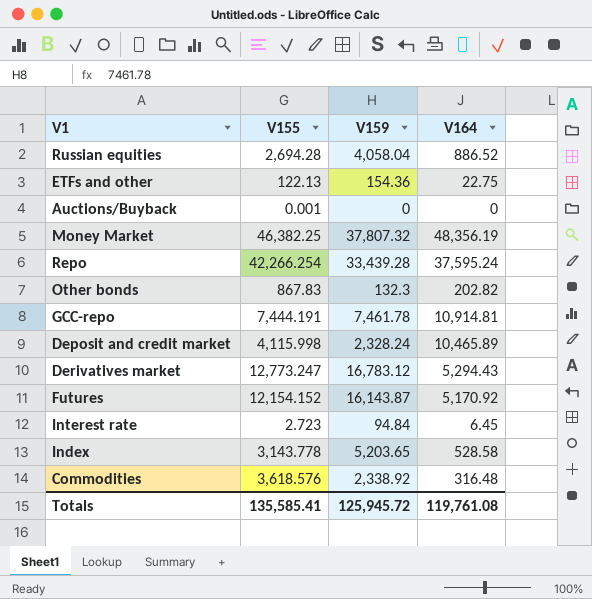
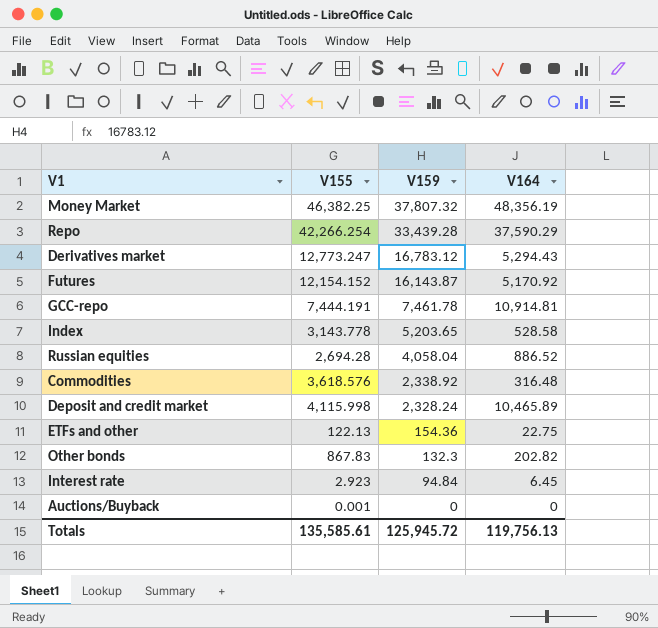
row order: none -> V159 descending
Repo | V164: 37,595.24 -> 37,590.29
Interest rate | V155: 2.723 -> 2.923
Totals | V155: 135,585.41 -> 135,585.61
Totals | V164: 119,761.08 -> 119,756.13

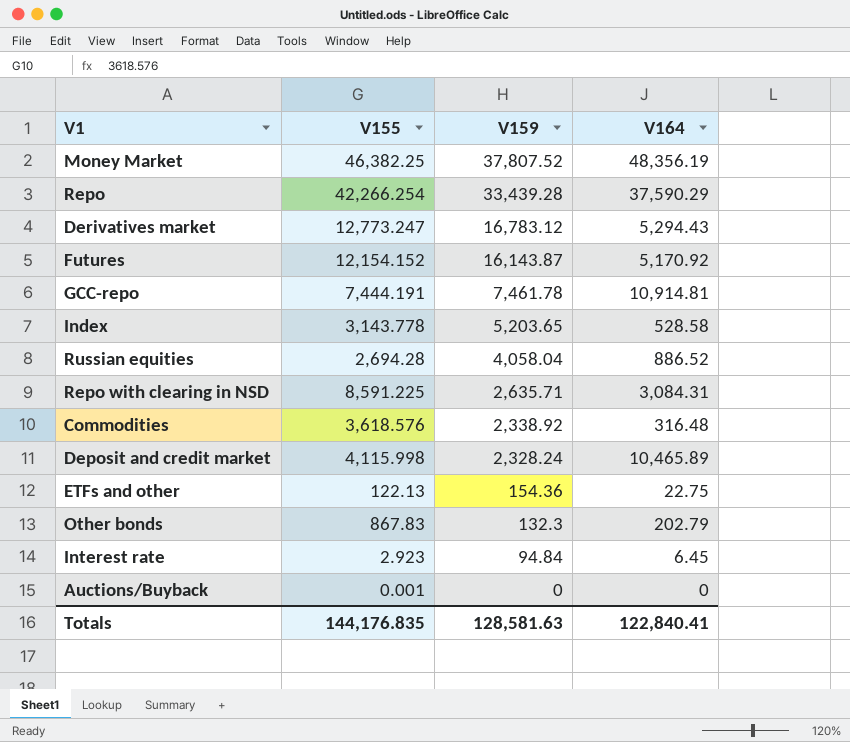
Money Market | V159: 37,807.32 -> 37,807.52
row Repo with clearing in NSD: none -> 8,591.225 | 2,635.71 | 3,084.31
Other bonds | V164: 202.82 -> 202.79
Totals | V155: 135,585.61 -> 144,176.835
Totals | V159: 125,945.72 -> 128,581.63
Totals | V164: 119,756.13 -> 122,840.41

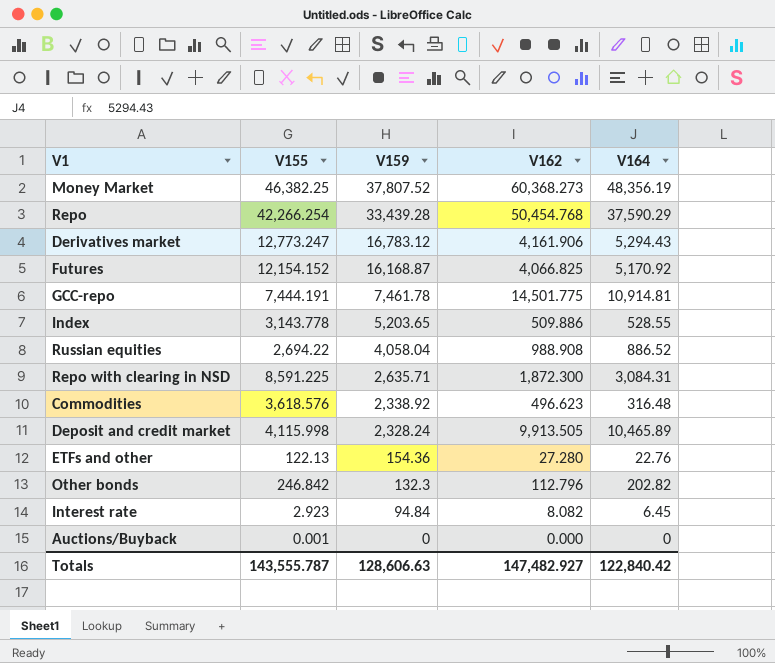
column V162 | position: none -> 4
Futures | V159: 16,143.87 -> 16,168.87
Index | V164: 528.58 -> 528.55
Russian equities | V155: 2,694.28 -> 2,694.22
ETFs and other | V164: 22.75 -> 22.76
Other bonds | V155: 867.83 -> 246.842
Other bonds | V164: 202.79 -> 202.82
Totals | V155: 144,176.835 -> 143,555.787
Totals | V159: 128,581.63 -> 128,606.63
Totals | V164: 122,840.41 -> 122,840.42

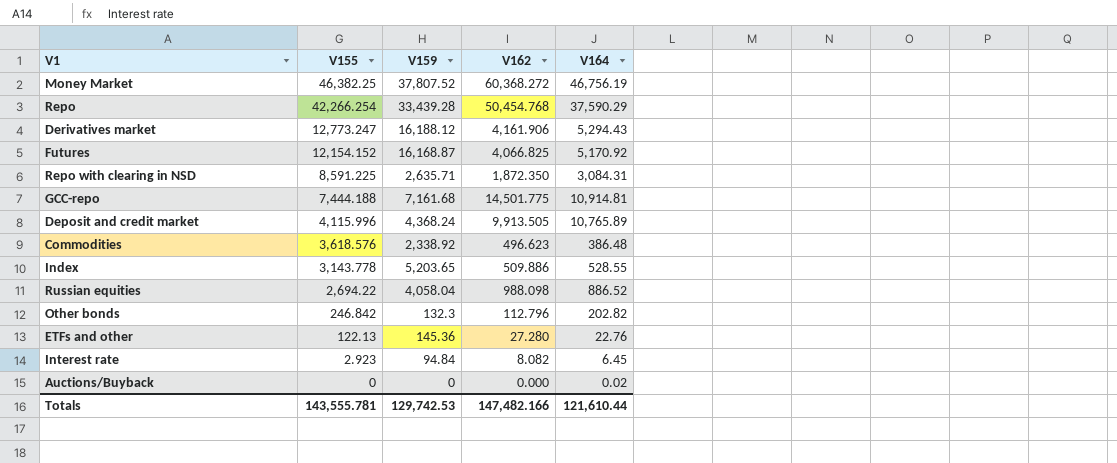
row order: V159 descending -> V155 descending
Money Market | V162: 60,368.273 -> 60,368.272
Money Market | V164: 48,356.19 -> 46,756.19
Derivatives market | V159: 16,783.12 -> 16,188.12
Repo with clearing in NSD | V162: 1,872.300 -> 1,872.350
GCC-repo | V155: 7,444.191 -> 7,444.188
GCC-repo | V159: 7,461.78 -> 7,161.68
Deposit and credit market | V155: 4,115.998 -> 4,115.996
Deposit and credit market | V159: 2,328.24 -> 4,368.24
Deposit and credit market | V164: 10,465.89 -> 10,765.89
Commodities | V164: 316.48 -> 386.48
Russian equities | V162: 988.908 -> 988.098
ETFs and other | V159: 154.36 -> 145.36
Auctions/Buyback | V155: 0.001 -> 0
Auctions/Buyback | V164: 0 -> 0.02
Totals | V155: 143,555.787 -> 143,555.781
Totals | V159: 128,606.63 -> 129,742.53
Totals | V162: 147,482.927 -> 147,482.166
Totals | V164: 122,840.42 -> 121,610.44

